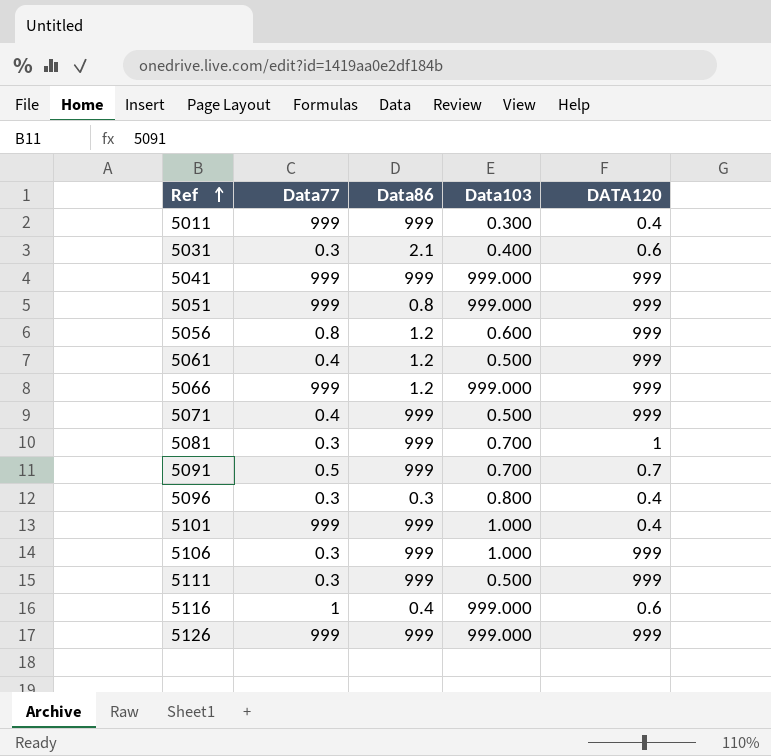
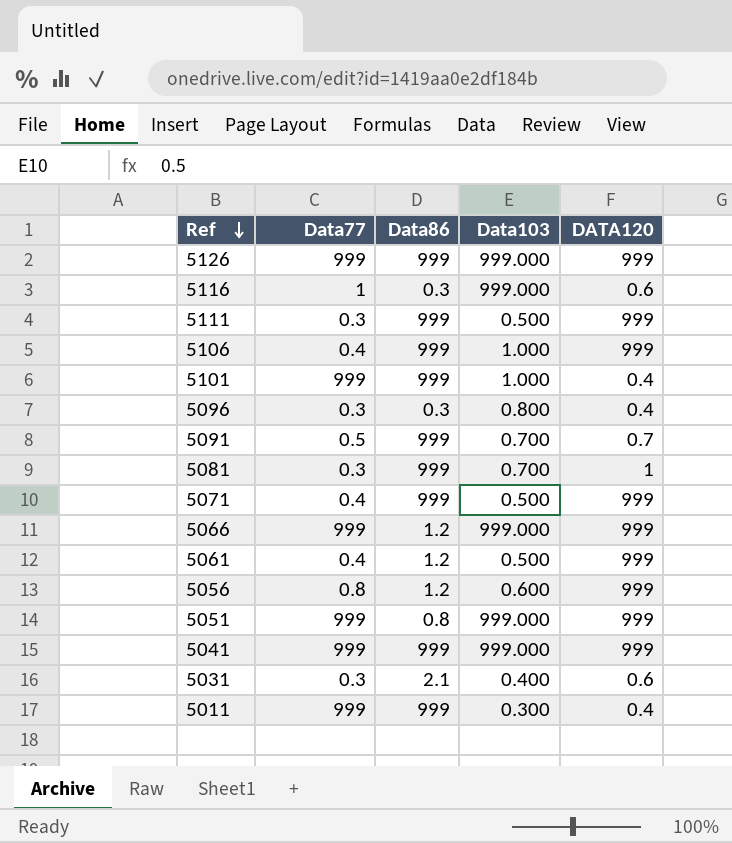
row order: Ref ascending -> Ref descending
5116 | Data86: 0.4 -> 0.3
5106 | Data77: 0.3 -> 0.4

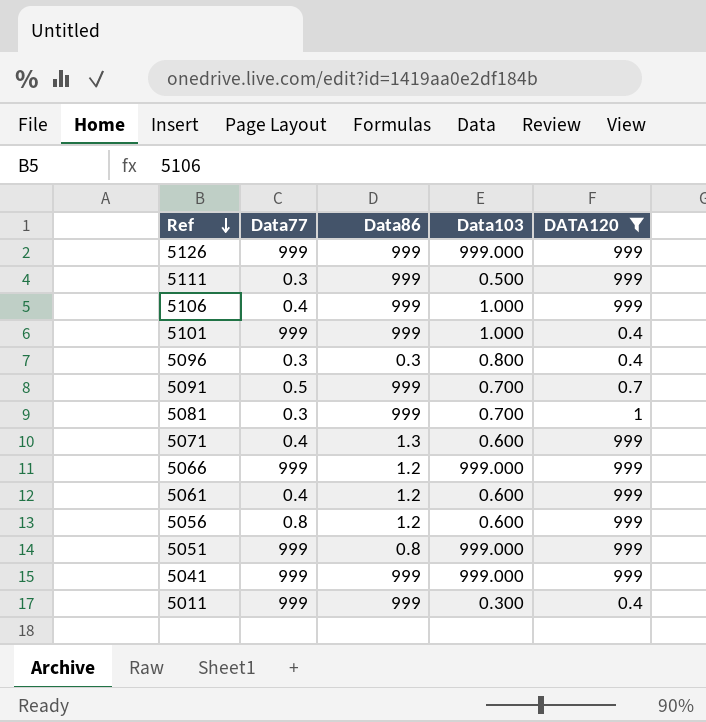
filter: none -> DATA120 != 0.6
5071 | Data86: 999 -> 1.3
5071 | Data103: 0.500 -> 0.600
5061 | Data103: 0.500 -> 0.600

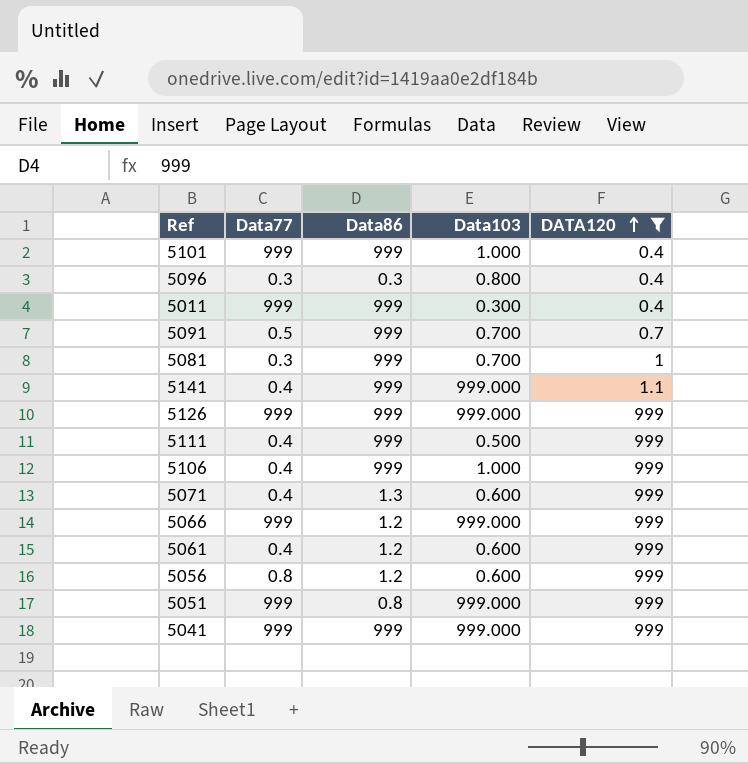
row order: Ref descending -> DATA120 ascending
row 5141: none -> 0.4 | 999 | 999.000 | 1.1
5111 | Data77: 0.3 -> 0.4

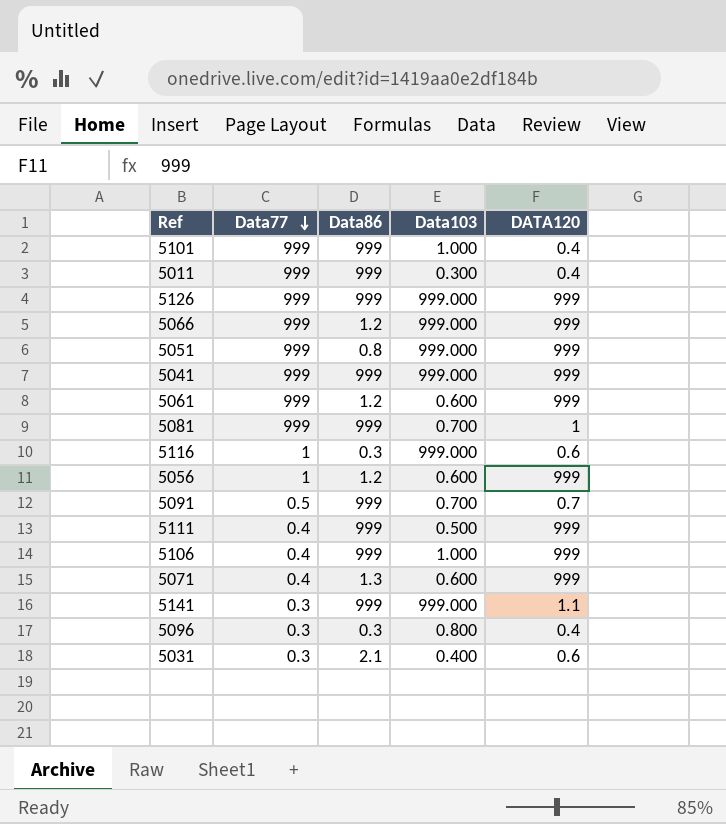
filter: DATA120 != 0.6 -> none
row order: DATA120 ascending -> Data77 descending
5061 | Data77: 0.4 -> 999
5081 | Data77: 0.3 -> 999
5056 | Data77: 0.8 -> 1
5141 | Data77: 0.4 -> 0.3

